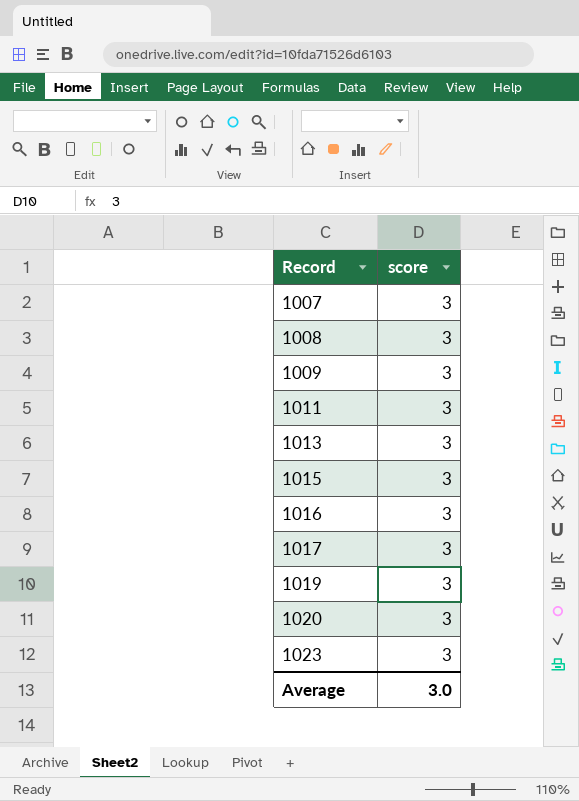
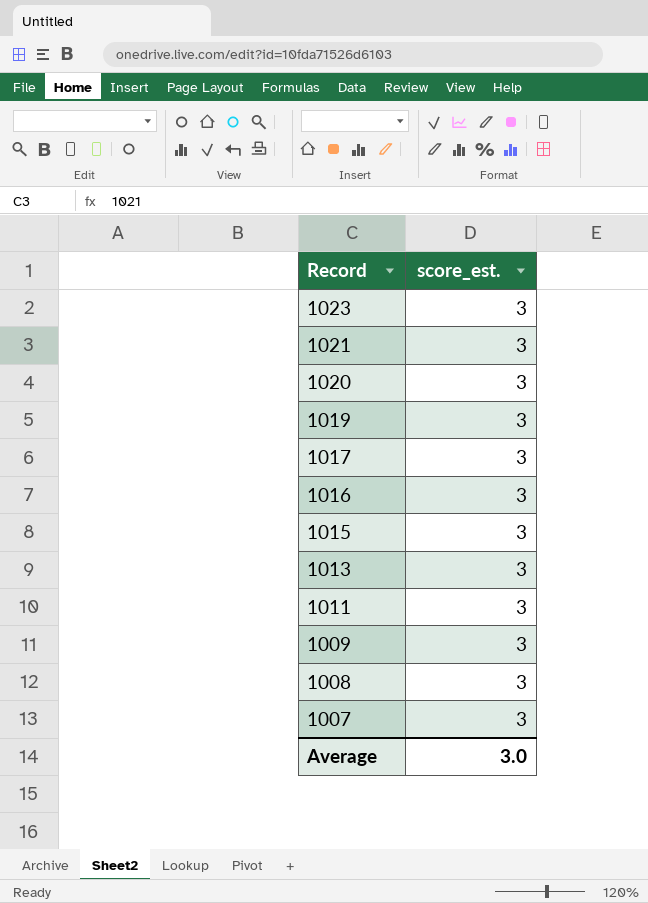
row order: Record ascending -> Record descending
column name: score -> score_est.
row 1021: none -> 3

